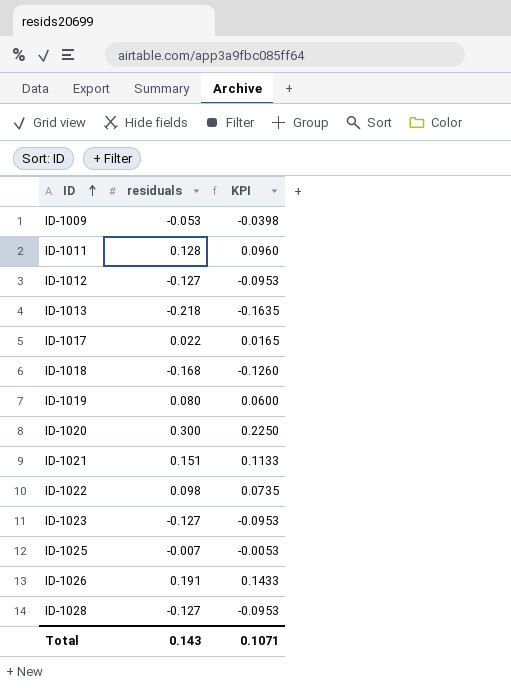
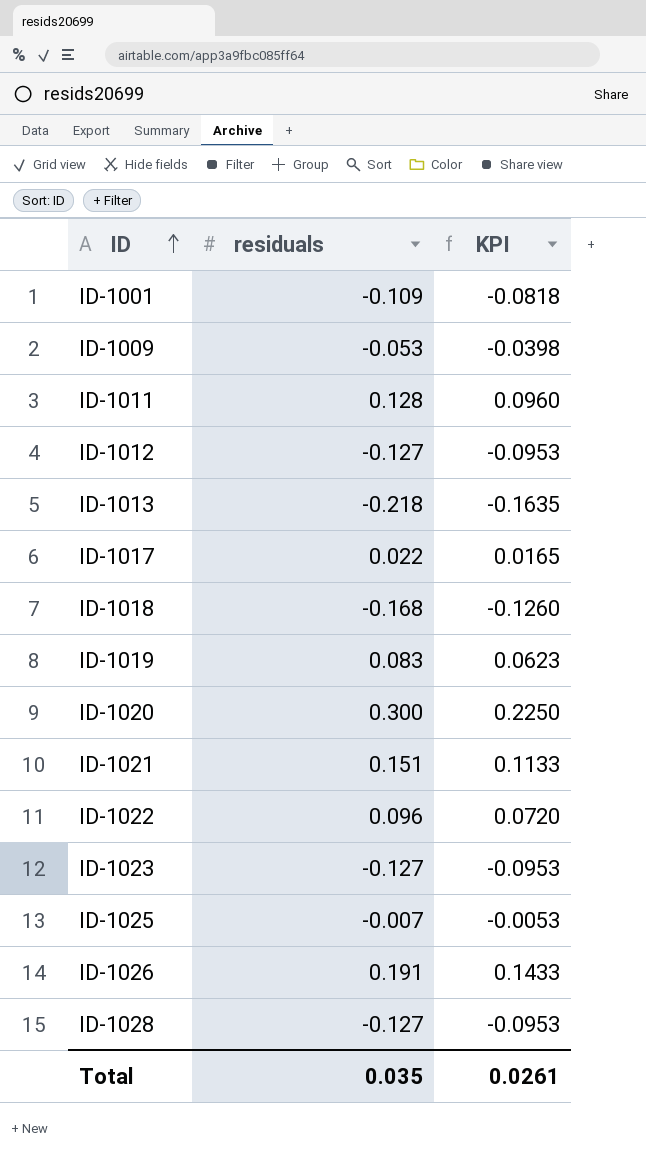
row ID-1001: none -> -0.109 | -0.0818
ID-1019 | residuals: 0.080 -> 0.083
ID-1019 | KPI: 0.0600 -> 0.0623
ID-1022 | residuals: 0.098 -> 0.096
ID-1022 | KPI: 0.0735 -> 0.0720
Total | residuals: 0.143 -> 0.035
Total | KPI: 0.1071 -> 0.0261

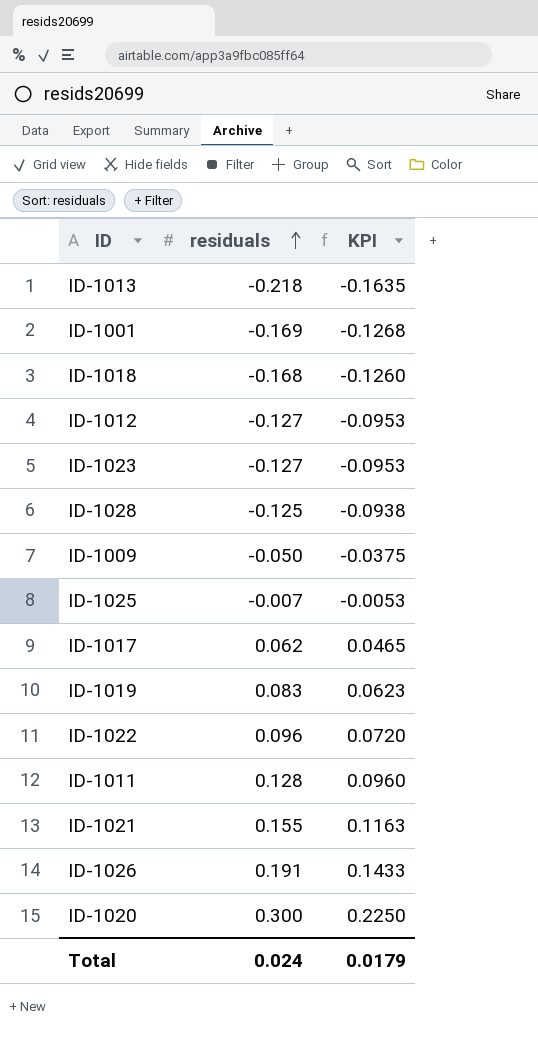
row order: ID ascending -> residuals ascending
ID-1001 | residuals: -0.109 -> -0.169
ID-1001 | KPI: -0.0818 -> -0.1268
ID-1028 | residuals: -0.127 -> -0.125
ID-1028 | KPI: -0.0953 -> -0.0938
ID-1009 | residuals: -0.053 -> -0.050
ID-1009 | KPI: -0.0398 -> -0.0375
ID-1017 | residuals: 0.022 -> 0.062
ID-1017 | KPI: 0.0165 -> 0.0465
ID-1021 | residuals: 0.151 -> 0.155
ID-1021 | KPI: 0.1133 -> 0.1163
Total | residuals: 0.035 -> 0.024
Total | KPI: 0.0261 -> 0.0179

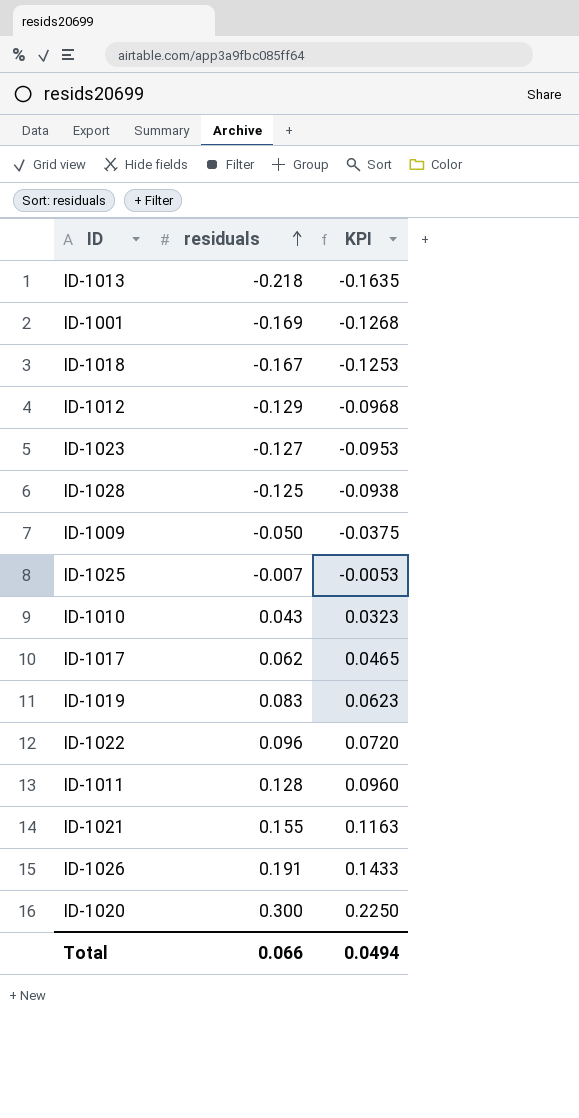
ID-1018 | residuals: -0.168 -> -0.167
ID-1018 | KPI: -0.1260 -> -0.1253
ID-1012 | residuals: -0.127 -> -0.129
ID-1012 | KPI: -0.0953 -> -0.0968
row ID-1010: none -> 0.043 | 0.0323
Total | residuals: 0.024 -> 0.066
Total | KPI: 0.0179 -> 0.0494

